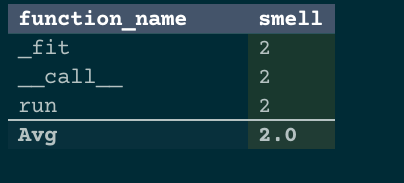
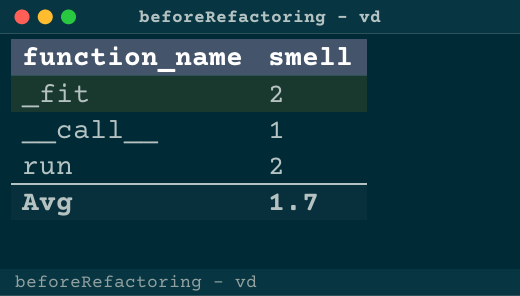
__call__ | smell: 2 -> 1
Avg | smell: 2.0 -> 1.7

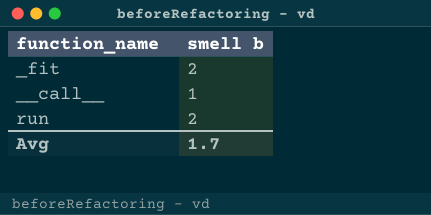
column name: smell -> smell b

